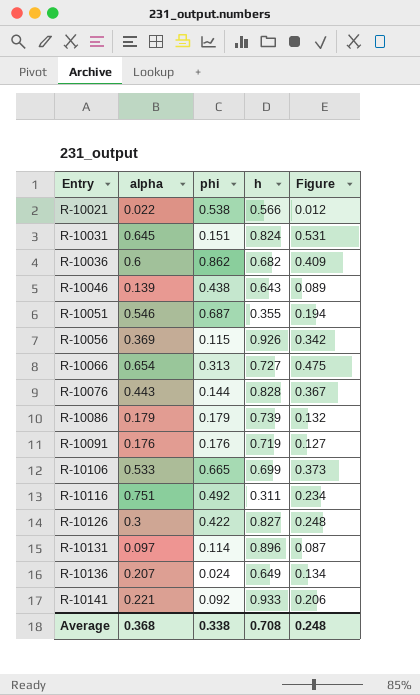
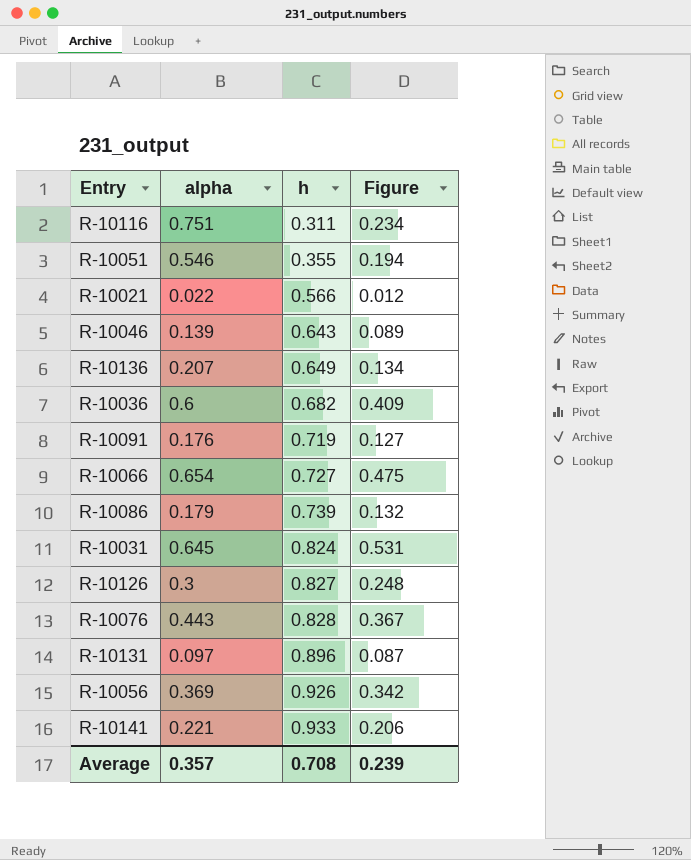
row order: Entry ascending -> h ascending
column phi | position: 3 -> none
row R-10106: 0.533 | 0.665 | 0.699 | 0.373 -> none
Average | alpha: 0.368 -> 0.357
Average | Figure: 0.248 -> 0.239

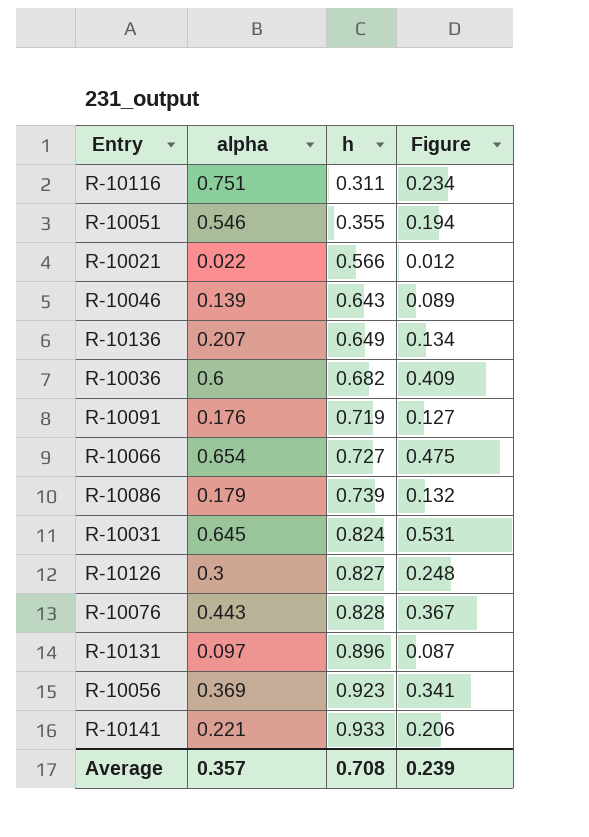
R-10056 | h: 0.926 -> 0.923
R-10056 | Figure: 0.342 -> 0.341

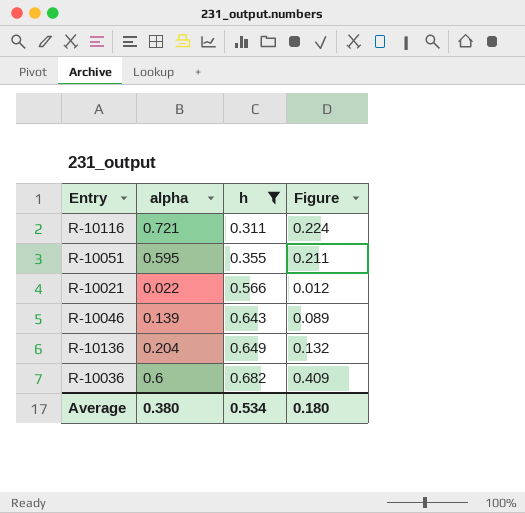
filter: none -> h <= 0.682
R-10116 | alpha: 0.751 -> 0.721
R-10116 | Figure: 0.234 -> 0.224
R-10051 | alpha: 0.546 -> 0.595
R-10051 | Figure: 0.194 -> 0.211
R-10136 | alpha: 0.207 -> 0.204
R-10136 | Figure: 0.134 -> 0.132
Average | alpha: 0.357 -> 0.380
Average | h: 0.708 -> 0.534
Average | Figure: 0.239 -> 0.180

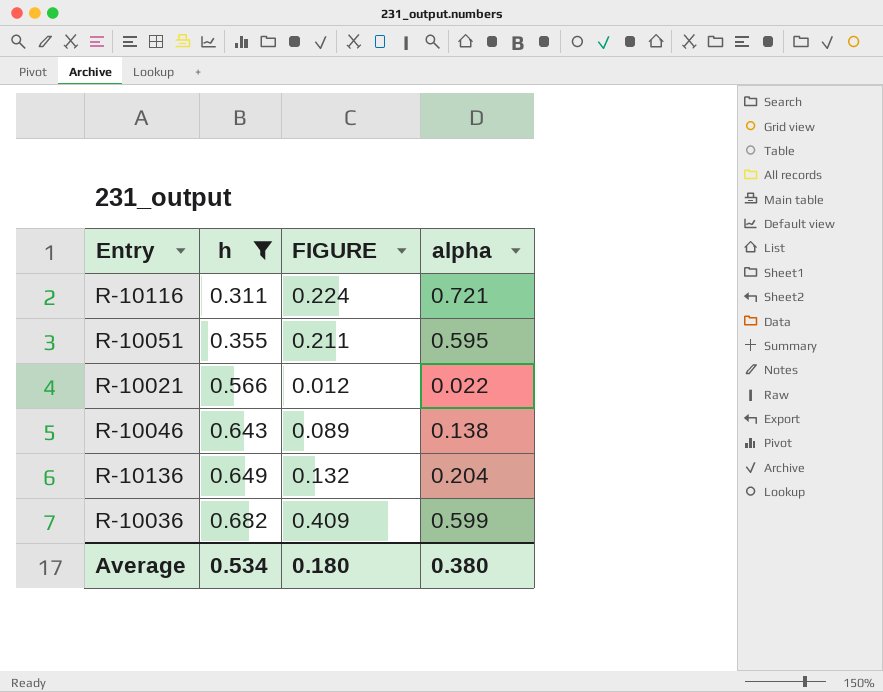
column name: Figure -> FIGURE
column alpha | position: 2 -> 4
R-10046 | alpha: 0.139 -> 0.138
R-10036 | alpha: 0.6 -> 0.599

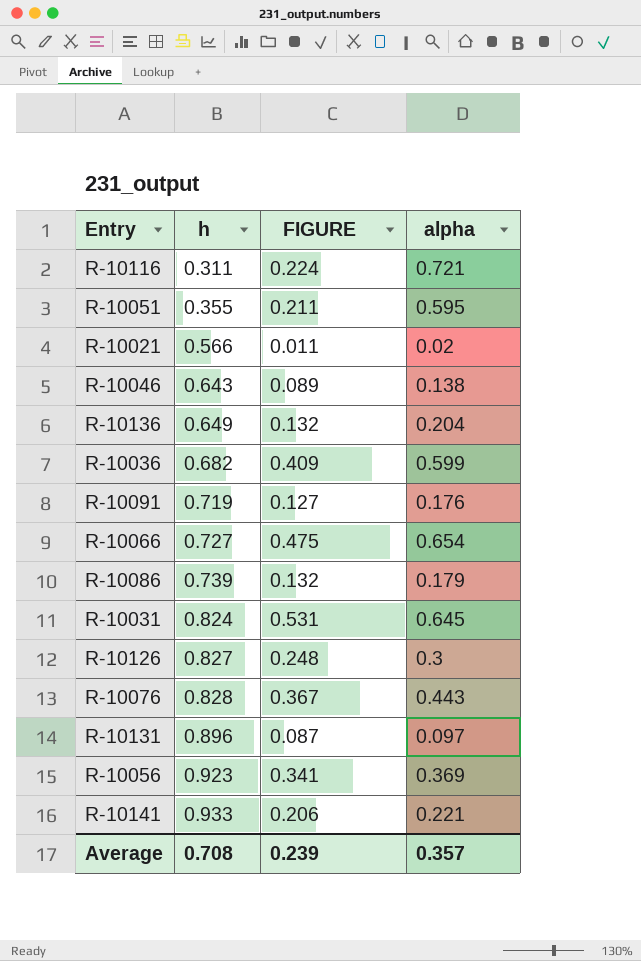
filter: h <= 0.682 -> none
R-10021 | FIGURE: 0.012 -> 0.011
R-10021 | alpha: 0.022 -> 0.02
Average | h: 0.534 -> 0.708
Average | FIGURE: 0.180 -> 0.239
Average | alpha: 0.380 -> 0.357

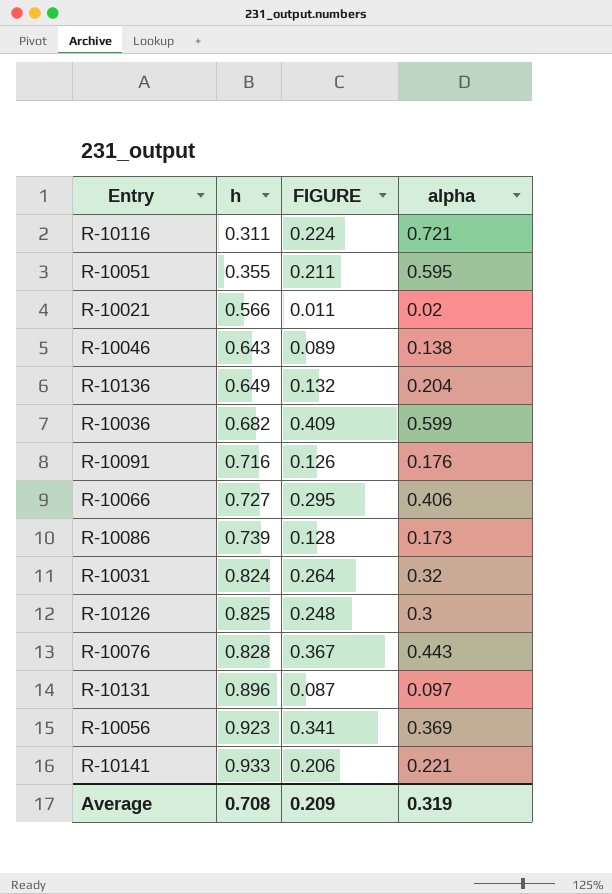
R-10091 | h: 0.719 -> 0.716
R-10091 | FIGURE: 0.127 -> 0.126
R-10066 | FIGURE: 0.475 -> 0.295
R-10066 | alpha: 0.654 -> 0.406
R-10086 | FIGURE: 0.132 -> 0.128
R-10086 | alpha: 0.179 -> 0.173
R-10031 | FIGURE: 0.531 -> 0.264
R-10031 | alpha: 0.645 -> 0.32
R-10126 | h: 0.827 -> 0.825
Average | FIGURE: 0.239 -> 0.209
Average | alpha: 0.357 -> 0.319

